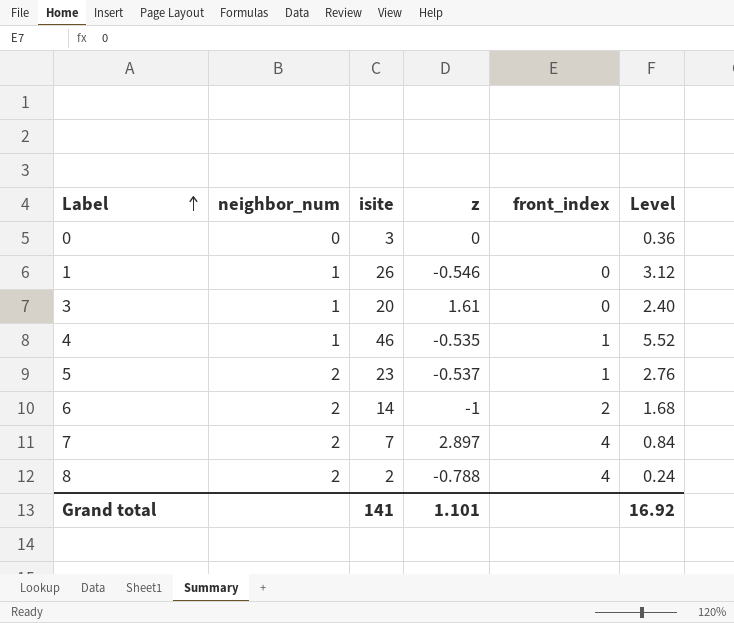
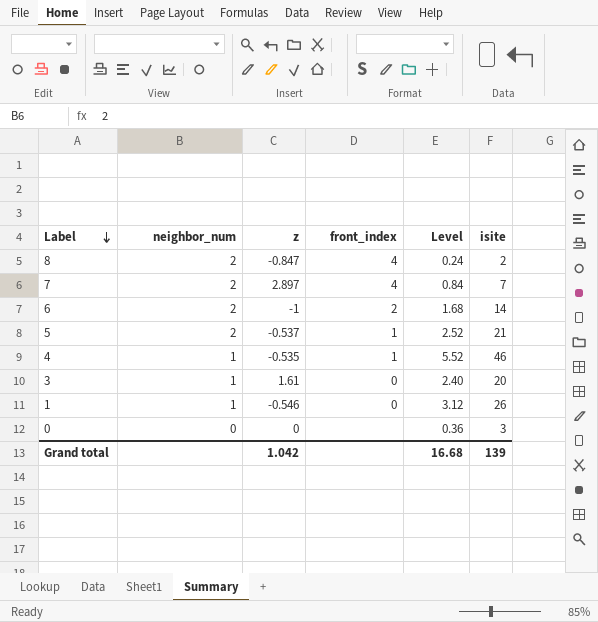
row order: Label ascending -> Label descending
column isite | position: 3 -> 6
8 | z: -0.788 -> -0.847
5 | Level: 2.76 -> 2.52
5 | isite: 23 -> 21
Grand total | z: 1.101 -> 1.042
Grand total | Level: 16.92 -> 16.68
Grand total | isite: 141 -> 139

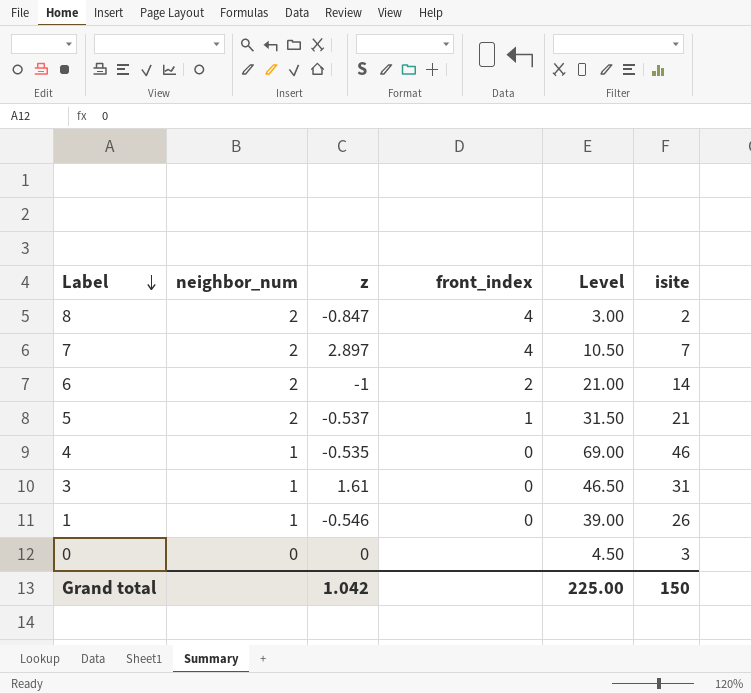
column Level | formula: [isite] * 0.12 -> [isite] * 1.5
4 | front_index: 1 -> 0
3 | isite: 20 -> 31
Grand total | Level: 16.68 -> 225.00
Grand total | isite: 139 -> 150

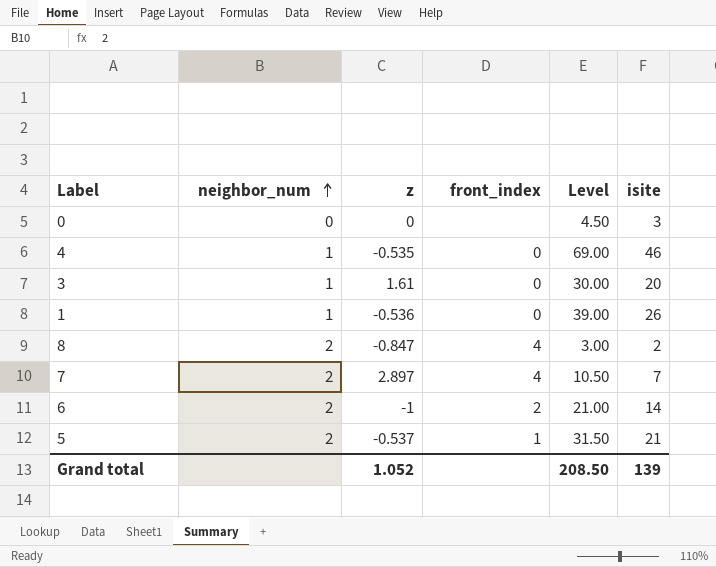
row order: Label descending -> neighbor_num ascending
3 | Level: 46.50 -> 30.00
3 | isite: 31 -> 20
1 | z: -0.546 -> -0.536
Grand total | z: 1.042 -> 1.052
Grand total | Level: 225.00 -> 208.50
Grand total | isite: 150 -> 139

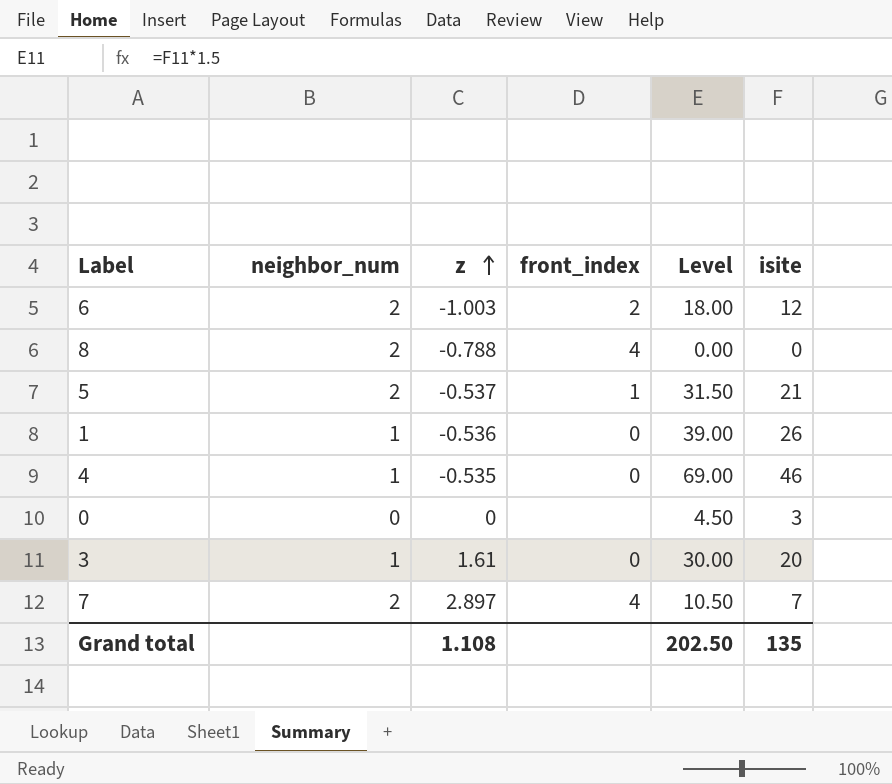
row order: neighbor_num ascending -> z ascending
6 | z: -1 -> -1.003
6 | Level: 21.00 -> 18.00
6 | isite: 14 -> 12
8 | z: -0.847 -> -0.788
8 | Level: 3.00 -> 0.00
8 | isite: 2 -> 0
Grand total | z: 1.052 -> 1.108
Grand total | Level: 208.50 -> 202.50
Grand total | isite: 139 -> 135

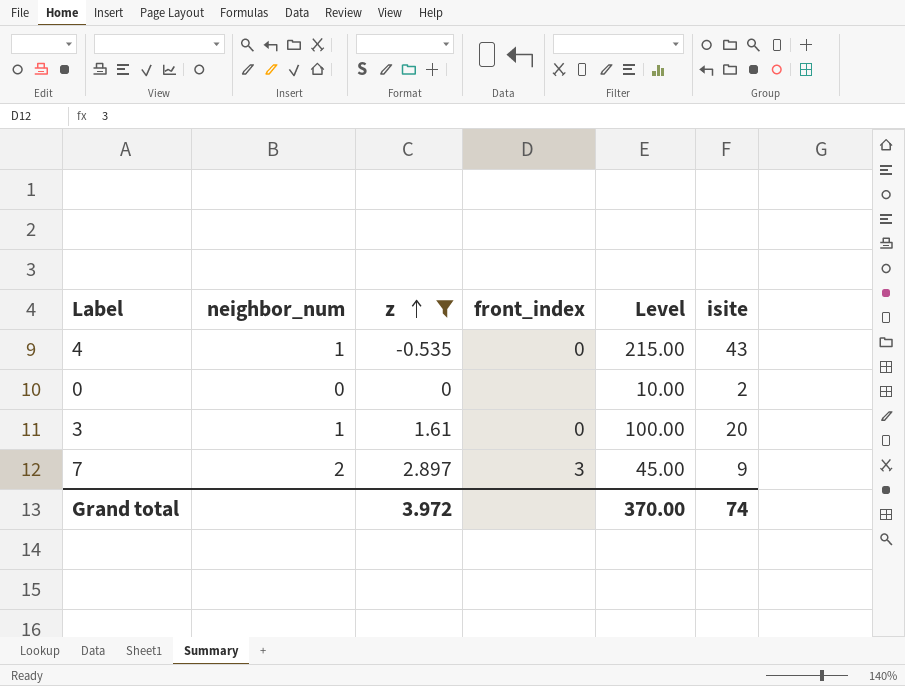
filter: none -> z >= -0.535
column Level | formula: [isite] * 1.5 -> [isite] * 5
4 | isite: 46 -> 43
0 | isite: 3 -> 2
7 | front_index: 4 -> 3
7 | isite: 7 -> 9
Grand total | z: 1.108 -> 3.972
Grand total | Level: 202.50 -> 370.00
Grand total | isite: 135 -> 74

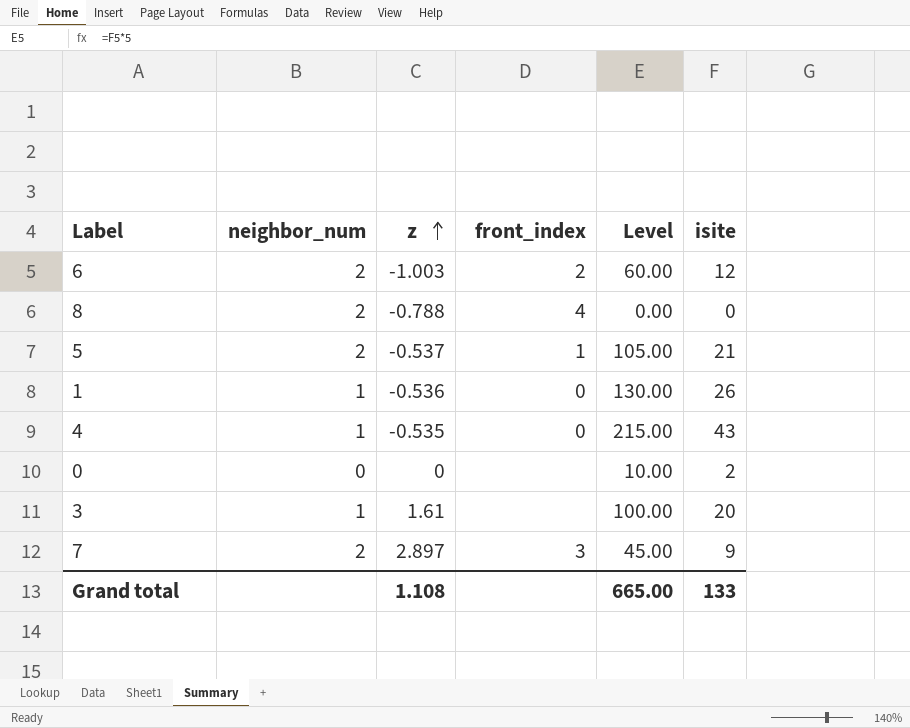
filter: z >= -0.535 -> none
3 | front_index: 0 -> none
Grand total | z: 3.972 -> 1.108
Grand total | Level: 370.00 -> 665.00
Grand total | isite: 74 -> 133

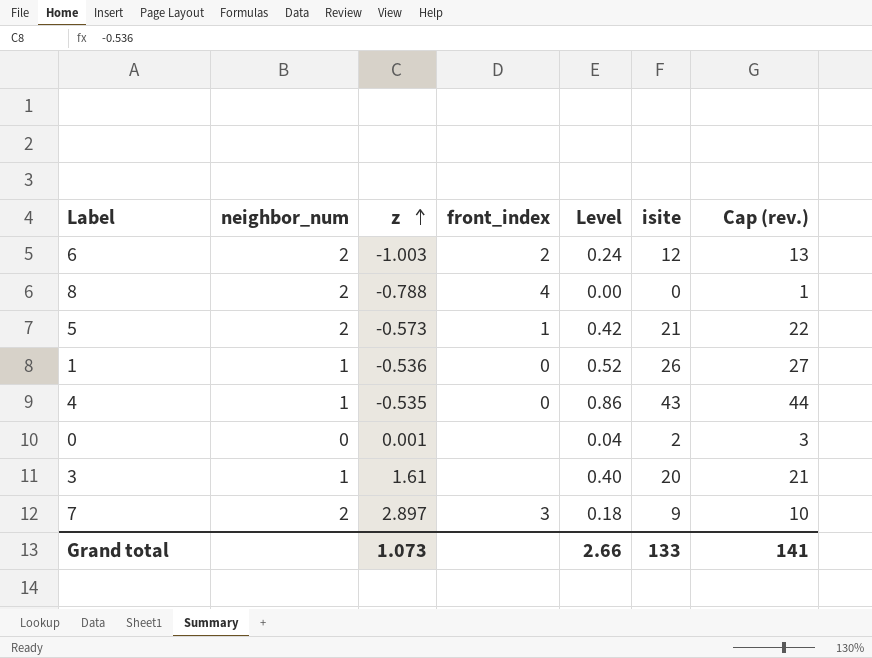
column Level | formula: [isite] * 5 -> [isite] * 0.02
column Cap (rev.) | formula: none -> [isite] + 1
5 | z: -0.537 -> -0.573
0 | z: 0 -> 0.001
Grand total | z: 1.108 -> 1.073
Grand total | Level: 665.00 -> 2.66

